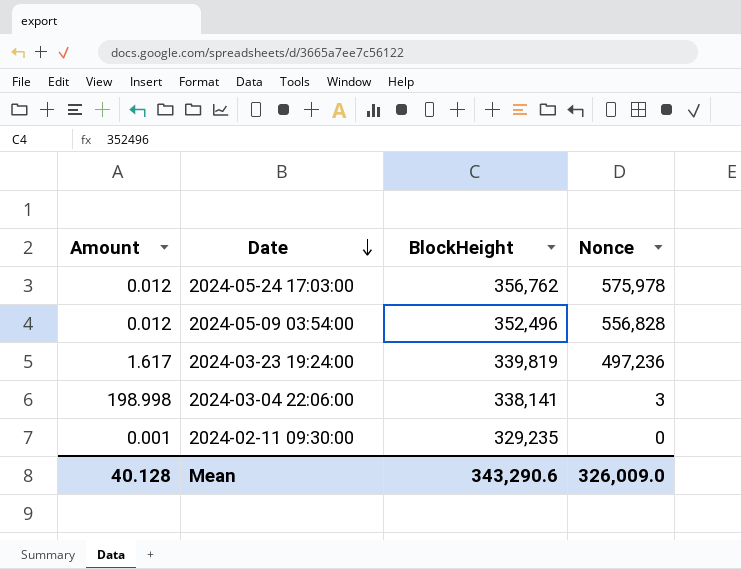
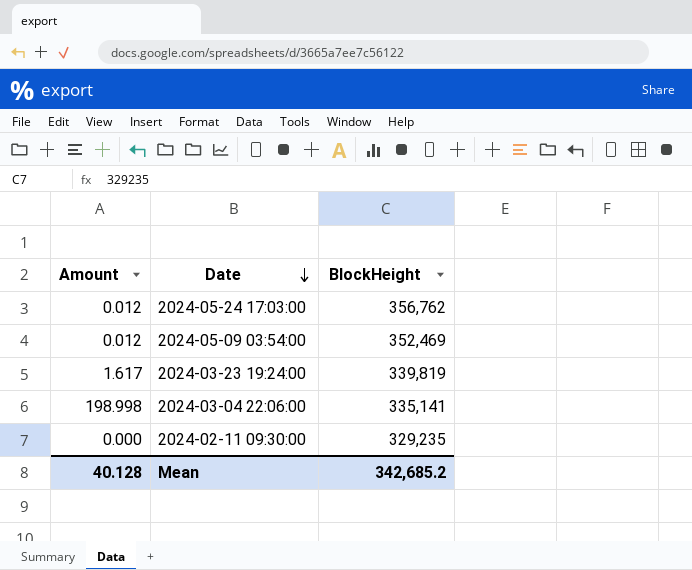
column Nonce | position: 4 -> none
2024-05-09 03:54:00 | BlockHeight: 352,496 -> 352,469
2024-03-04 22:06:00 | BlockHeight: 338,141 -> 335,141
2024-02-11 09:30:00 | Amount: 0.001 -> 0.000
Mean | BlockHeight: 343,290.6 -> 342,685.2

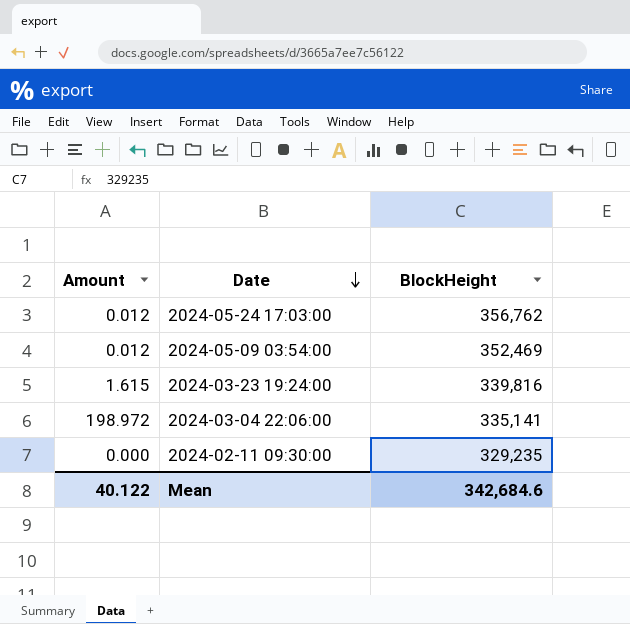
2024-03-23 19:24:00 | Amount: 1.617 -> 1.615
2024-03-23 19:24:00 | BlockHeight: 339,819 -> 339,816
2024-03-04 22:06:00 | Amount: 198.998 -> 198.972
Mean | Amount: 40.128 -> 40.122
Mean | BlockHeight: 342,685.2 -> 342,684.6

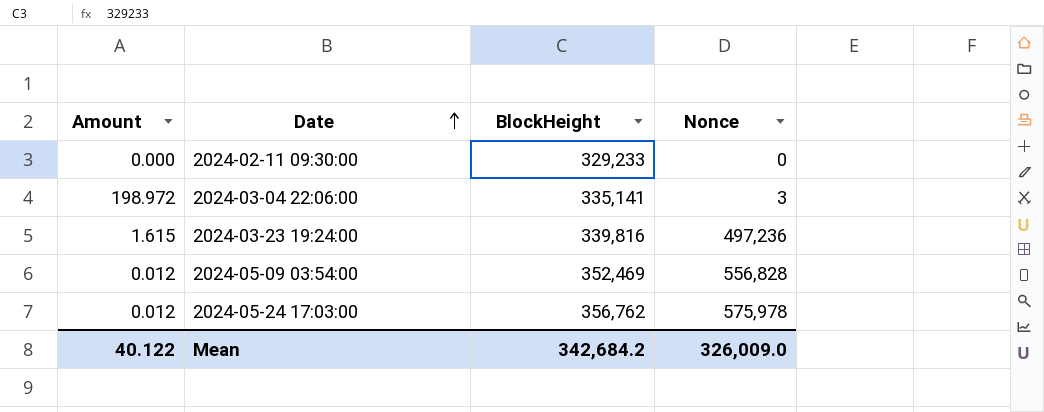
row order: Date descending -> Date ascending
column Nonce | position: none -> 4
2024-02-11 09:30:00 | BlockHeight: 329,235 -> 329,233
Mean | BlockHeight: 342,684.6 -> 342,684.2

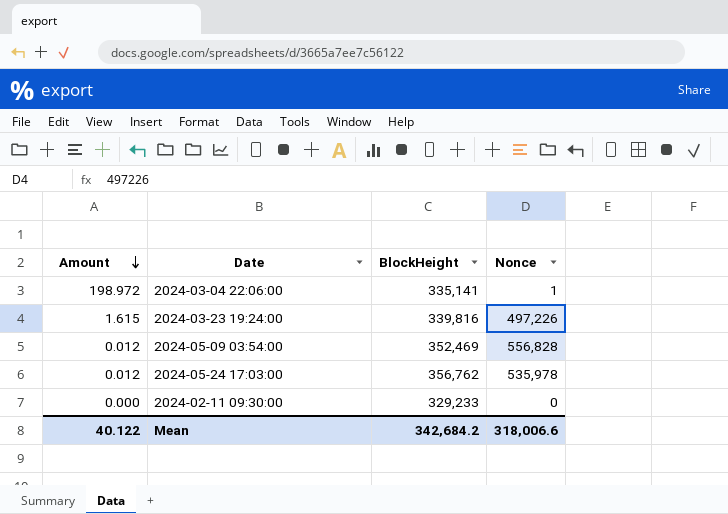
row order: Date ascending -> Amount descending
2024-03-04 22:06:00 | Nonce: 3 -> 1
2024-03-23 19:24:00 | Nonce: 497,236 -> 497,226
2024-05-24 17:03:00 | Nonce: 575,978 -> 535,978
Mean | Nonce: 326,009.0 -> 318,006.6

